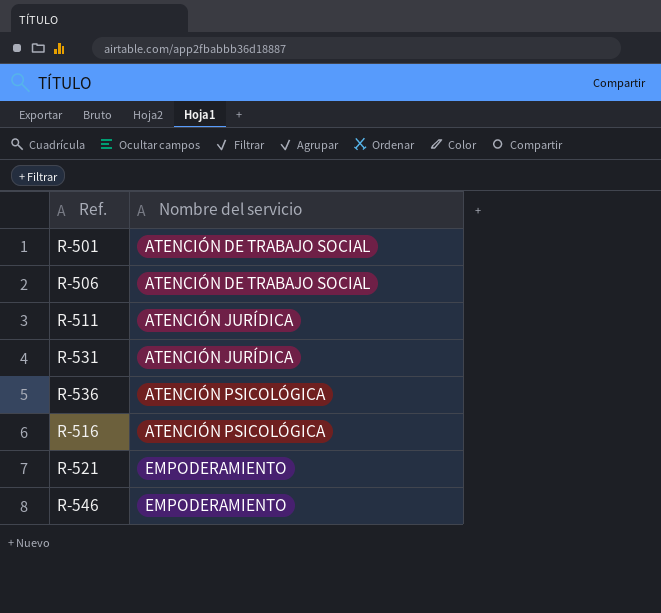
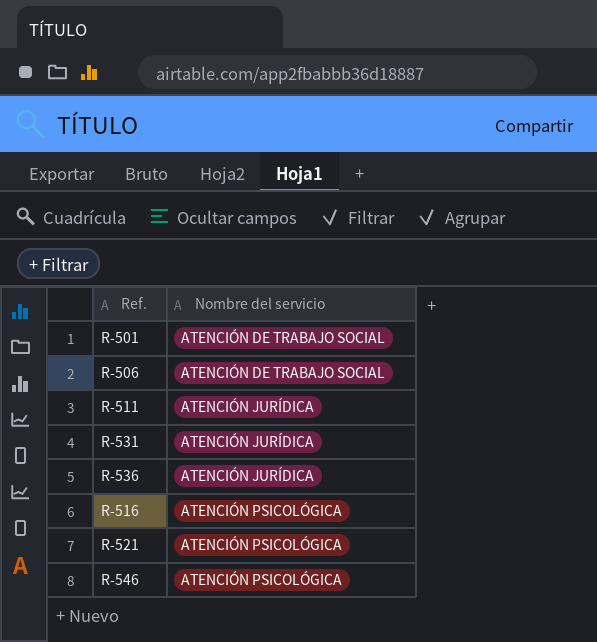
R-536 | Nombre del servicio: ATENCIÓN PSICOLÓGICA -> ATENCIÓN JURÍDICA
R-521 | Nombre del servicio: EMPODERAMIENTO -> ATENCIÓN PSICOLÓGICA
R-546 | Nombre del servicio: EMPODERAMIENTO -> ATENCIÓN PSICOLÓGICA

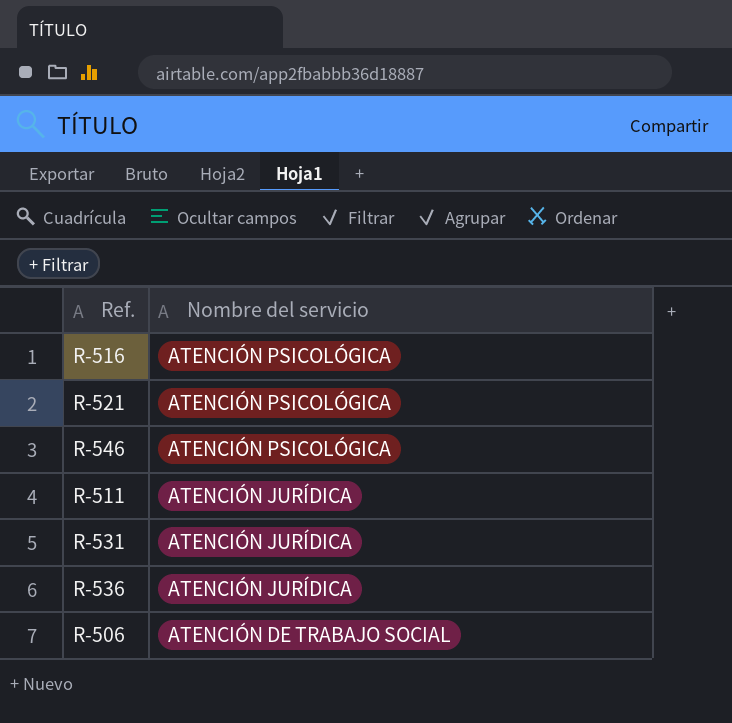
row order: Nombre del servicio ascending -> Nombre del servicio descending
row R-501: ATENCIÓN DE TRABAJO SOCIAL -> none

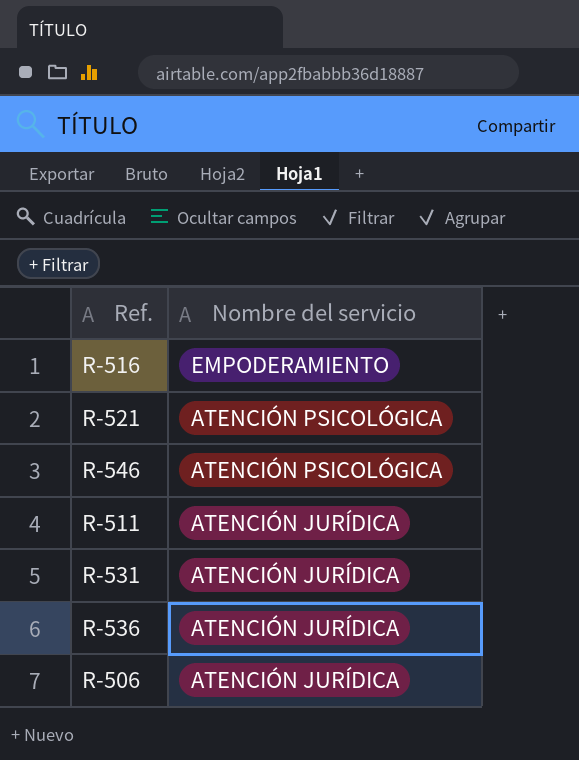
R-516 | Nombre del servicio: ATENCIÓN PSICOLÓGICA -> EMPODERAMIENTO
R-506 | Nombre del servicio: ATENCIÓN DE TRABAJO SOCIAL -> ATENCIÓN JURÍDICA

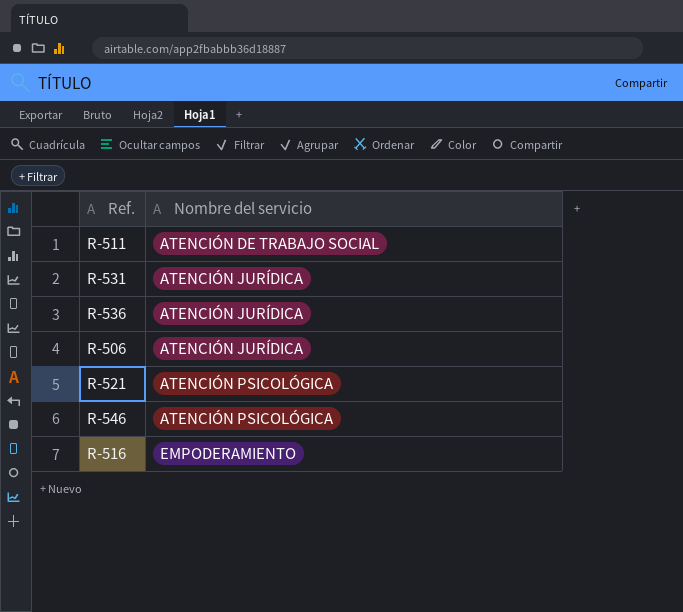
row order: Nombre del servicio descending -> Nombre del servicio ascending
R-511 | Nombre del servicio: ATENCIÓN JURÍDICA -> ATENCIÓN DE TRABAJO SOCIAL

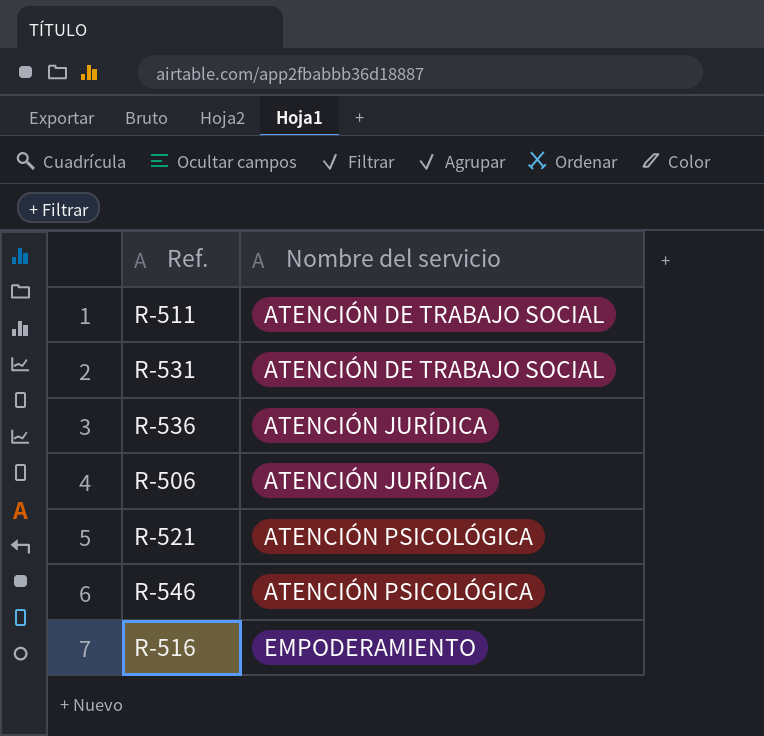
R-531 | Nombre del servicio: ATENCIÓN JURÍDICA -> ATENCIÓN DE TRABAJO SOCIAL

